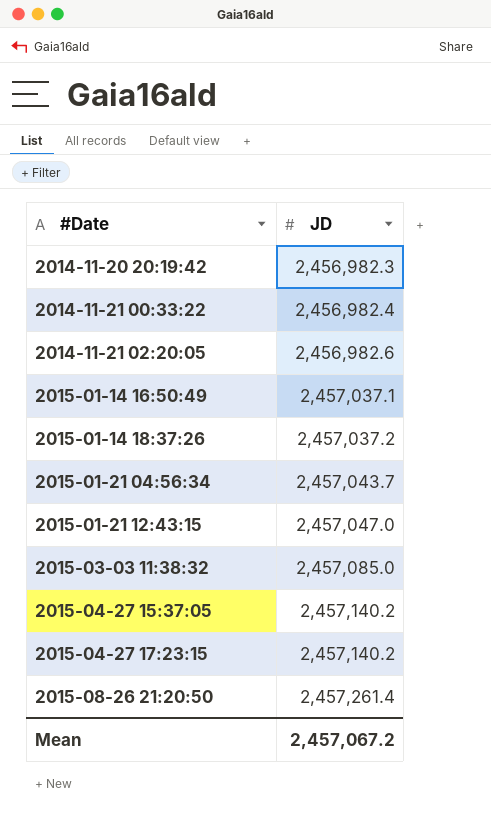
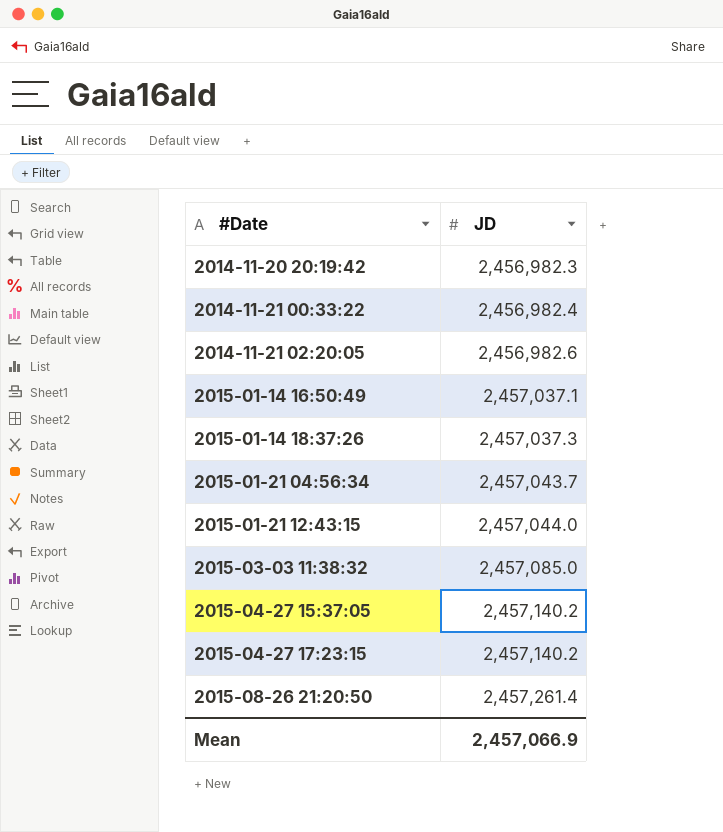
2015-01-14 18:37:26 | JD: 2,457,037.2 -> 2,457,037.3
2015-01-21 12:43:15 | JD: 2,457,047.0 -> 2,457,044.0
Mean | JD: 2,457,067.2 -> 2,457,066.9

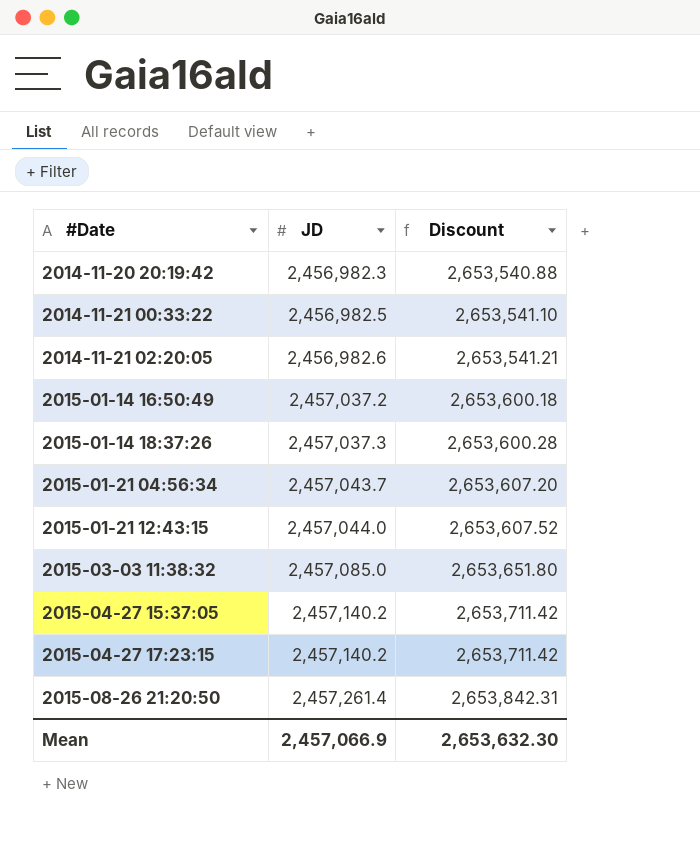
column Discount | formula: none -> [JD] * 1.08
2014-11-21 00:33:22 | JD: 2,456,982.4 -> 2,456,982.5
2015-01-14 16:50:49 | JD: 2,457,037.1 -> 2,457,037.2

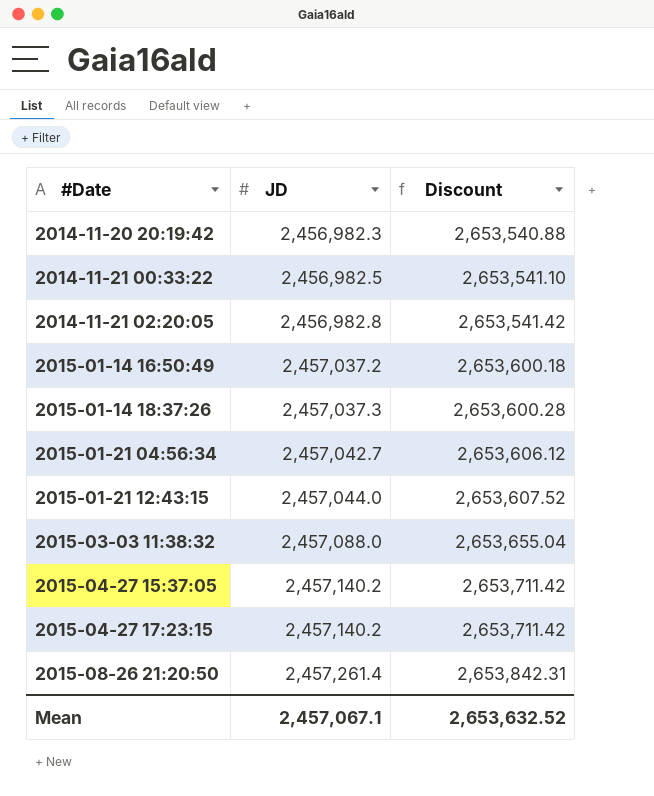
2014-11-21 02:20:05 | JD: 2,456,982.6 -> 2,456,982.8
2014-11-21 02:20:05 | Discount: 2,653,541.21 -> 2,653,541.42
2015-01-21 04:56:34 | JD: 2,457,043.7 -> 2,457,042.7
2015-01-21 04:56:34 | Discount: 2,653,607.20 -> 2,653,606.12
2015-03-03 11:38:32 | JD: 2,457,085.0 -> 2,457,088.0
2015-03-03 11:38:32 | Discount: 2,653,651.80 -> 2,653,655.04
Mean | JD: 2,457,066.9 -> 2,457,067.1
Mean | Discount: 2,653,632.30 -> 2,653,632.52

